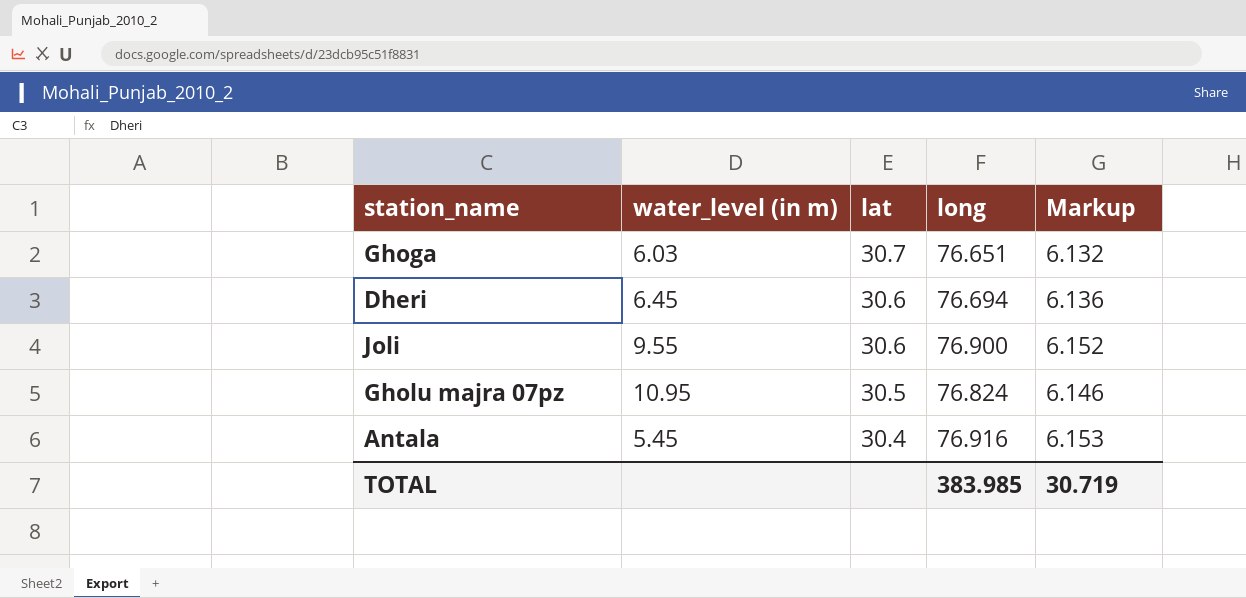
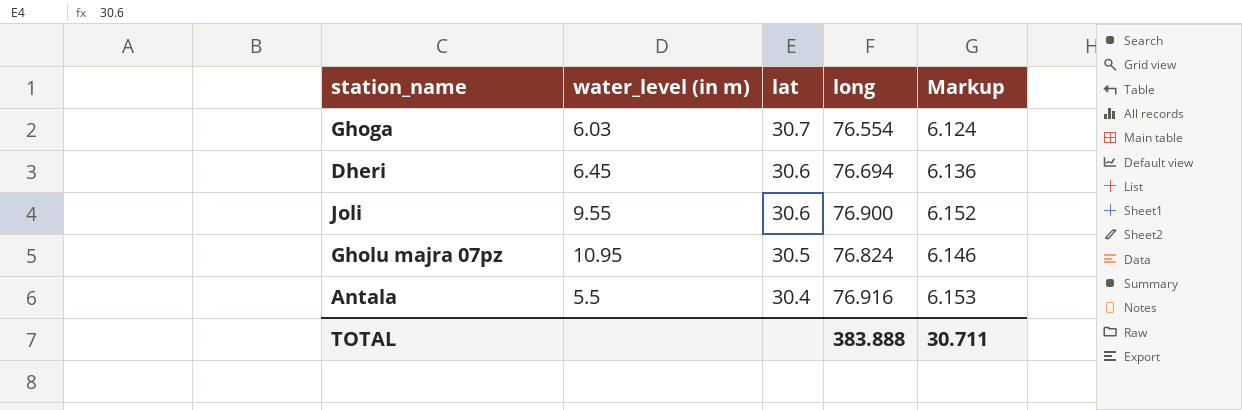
Ghoga | long: 76.651 -> 76.554
Ghoga | Markup: 6.132 -> 6.124
Antala | water_level (in m): 5.45 -> 5.5
TOTAL | long: 383.985 -> 383.888
TOTAL | Markup: 30.719 -> 30.711

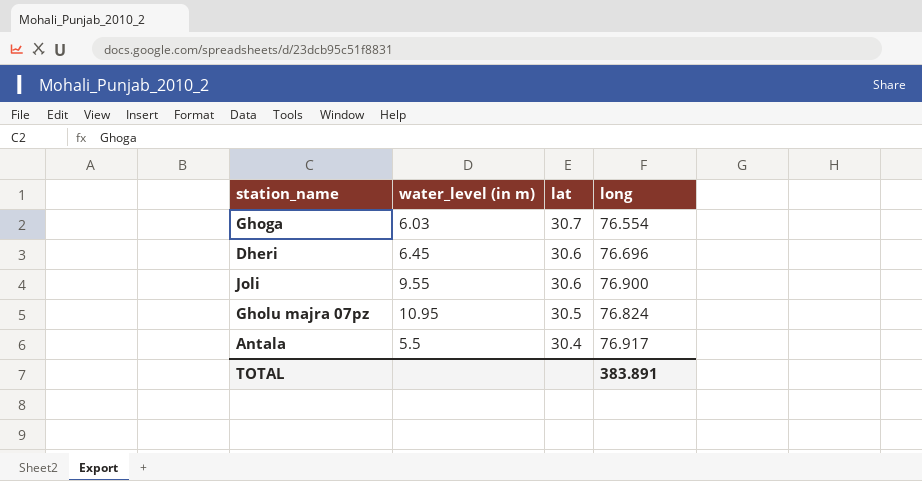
column Markup | formula: [long] * 0.08 -> none
Dheri | long: 76.694 -> 76.696
Antala | long: 76.916 -> 76.917
TOTAL | long: 383.888 -> 383.891

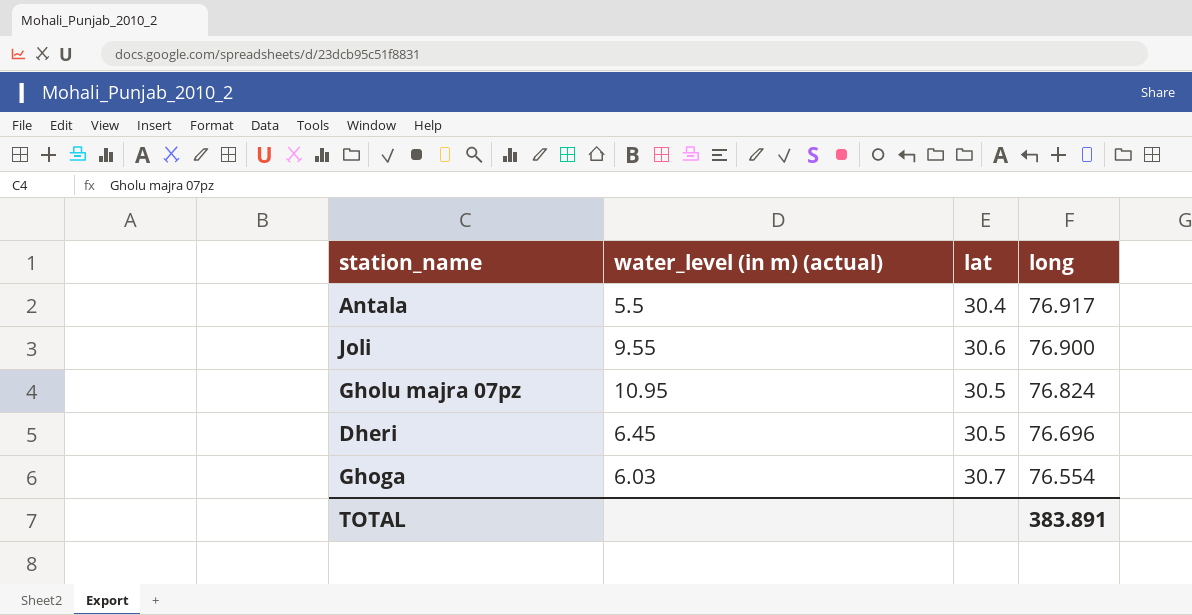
row order: lat descending -> long descending
column name: water_level (in m) -> water_level (in m) (actual)
Dheri | lat: 30.6 -> 30.5

